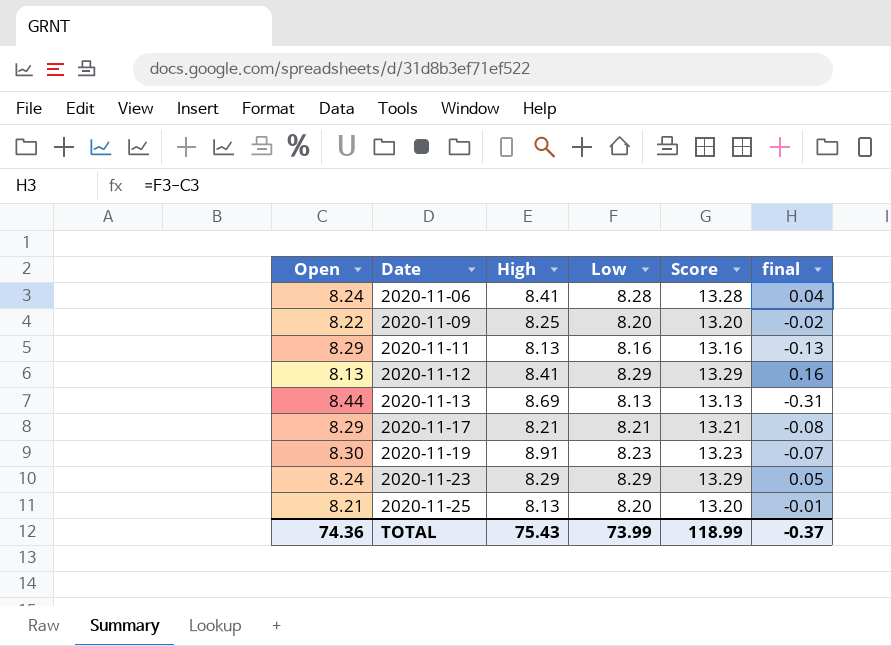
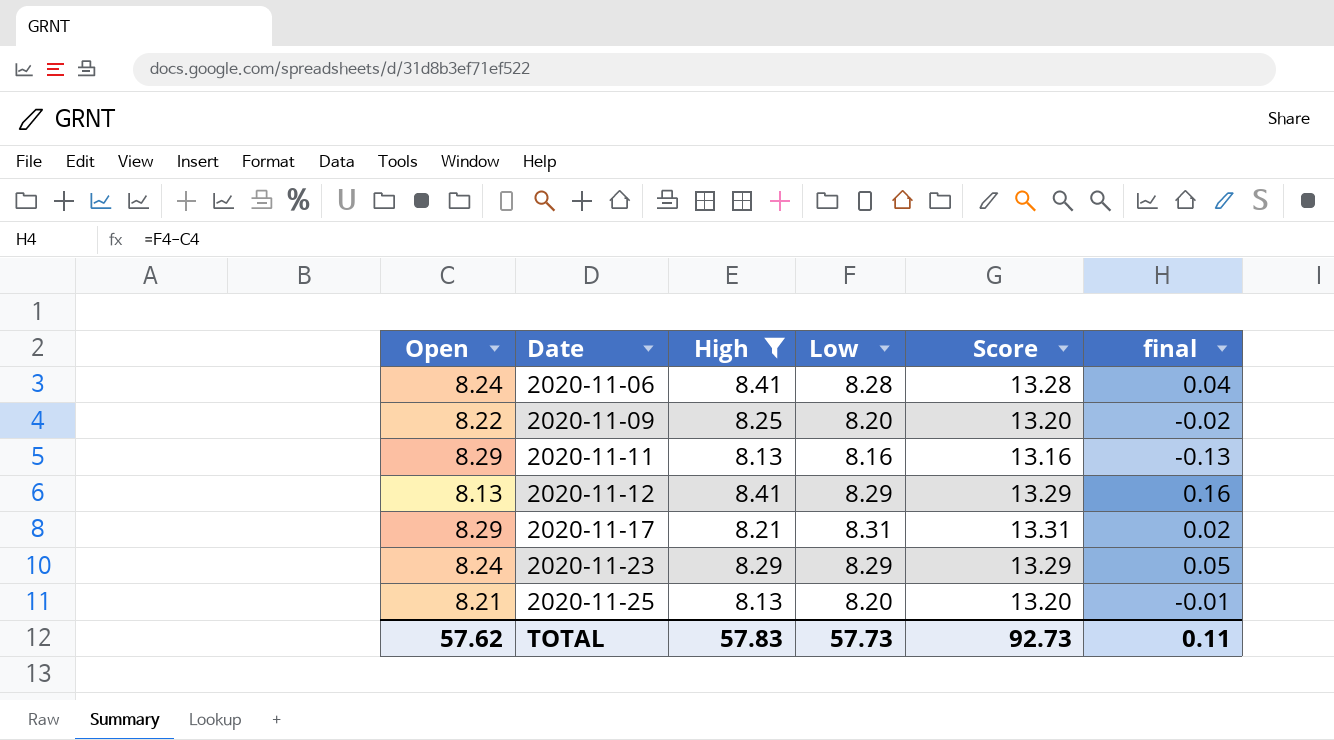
filter: none -> High <= 8.41
2020-11-17 | Low: 8.21 -> 8.31
2020-11-17 | Score: 13.21 -> 13.31
2020-11-17 | final: -0.08 -> 0.02
TOTAL | Open: 74.36 -> 57.62
TOTAL | High: 75.43 -> 57.83
TOTAL | Low: 73.99 -> 57.73
TOTAL | Score: 118.99 -> 92.73
TOTAL | final: -0.37 -> 0.11

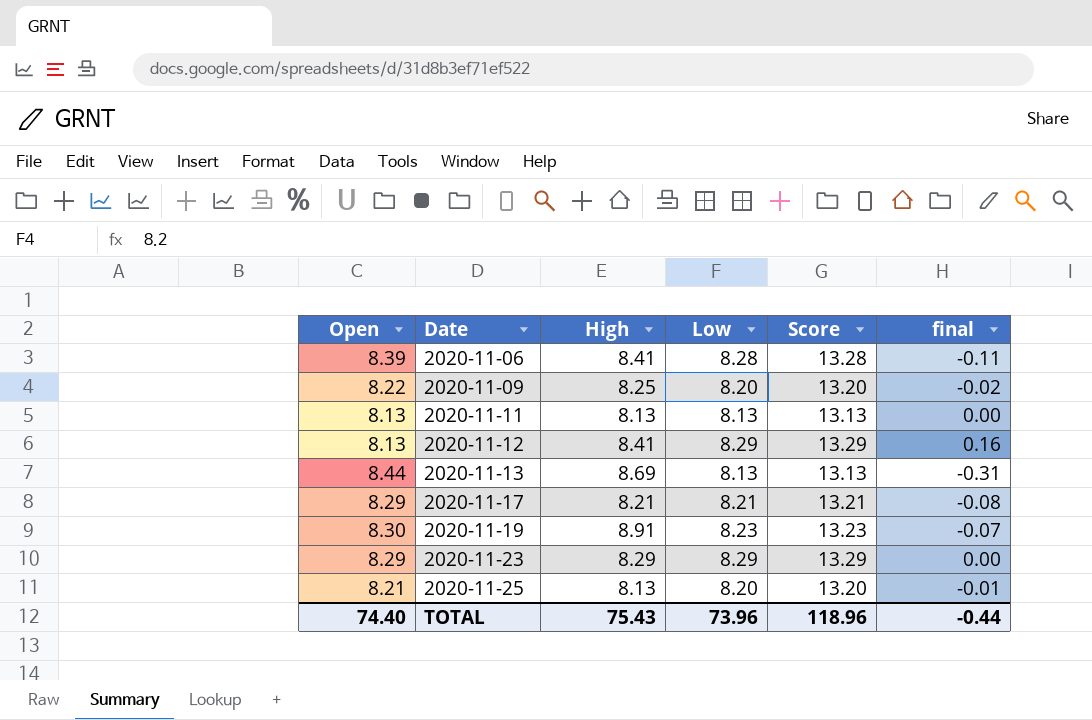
filter: High <= 8.41 -> none
2020-11-06 | Open: 8.24 -> 8.39
2020-11-06 | final: 0.04 -> -0.11
2020-11-11 | Open: 8.29 -> 8.13
2020-11-11 | Low: 8.16 -> 8.13
2020-11-11 | Score: 13.16 -> 13.13
2020-11-11 | final: -0.13 -> 0.00
2020-11-17 | Low: 8.31 -> 8.21
2020-11-17 | Score: 13.31 -> 13.21
2020-11-17 | final: 0.02 -> -0.08
2020-11-23 | Open: 8.24 -> 8.29
2020-11-23 | final: 0.05 -> 0.00
TOTAL | Open: 57.62 -> 74.40
TOTAL | High: 57.83 -> 75.43
TOTAL | Low: 57.73 -> 73.96
TOTAL | Score: 92.73 -> 118.96
TOTAL | final: 0.11 -> -0.44

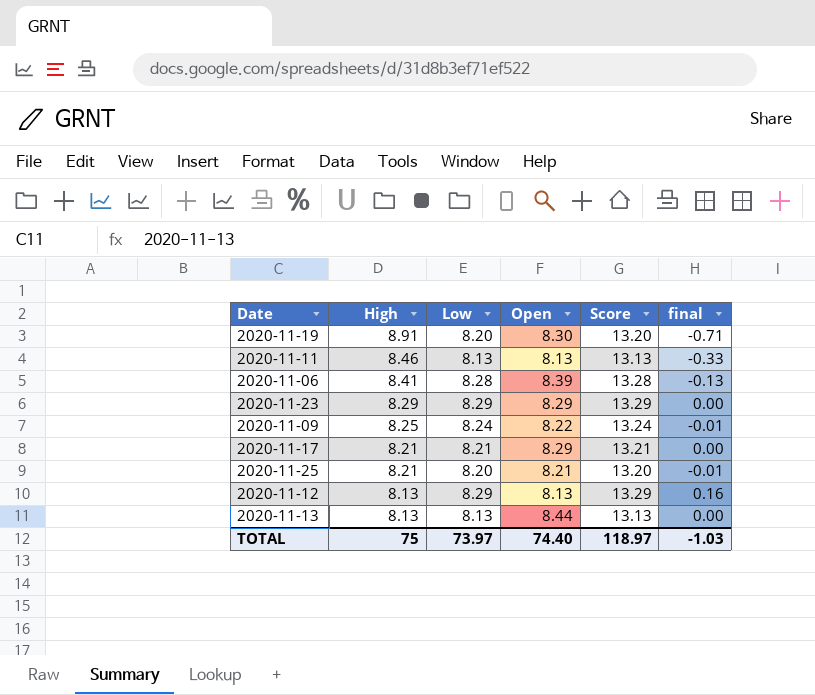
row order: Date ascending -> High descending
column Open | position: 1 -> 4
column final | formula: [Low] - [Open] -> [Low] - [High]
2020-11-19 | Low: 8.23 -> 8.20
2020-11-19 | Score: 13.23 -> 13.20
2020-11-11 | High: 8.13 -> 8.46
2020-11-09 | Low: 8.20 -> 8.24
2020-11-09 | Score: 13.20 -> 13.24
2020-11-25 | High: 8.13 -> 8.21
2020-11-12 | High: 8.41 -> 8.13
2020-11-13 | High: 8.69 -> 8.13
TOTAL | High: 75.43 -> 75
TOTAL | Low: 73.96 -> 73.97
TOTAL | Score: 118.96 -> 118.97
TOTAL | final: -0.44 -> -1.03

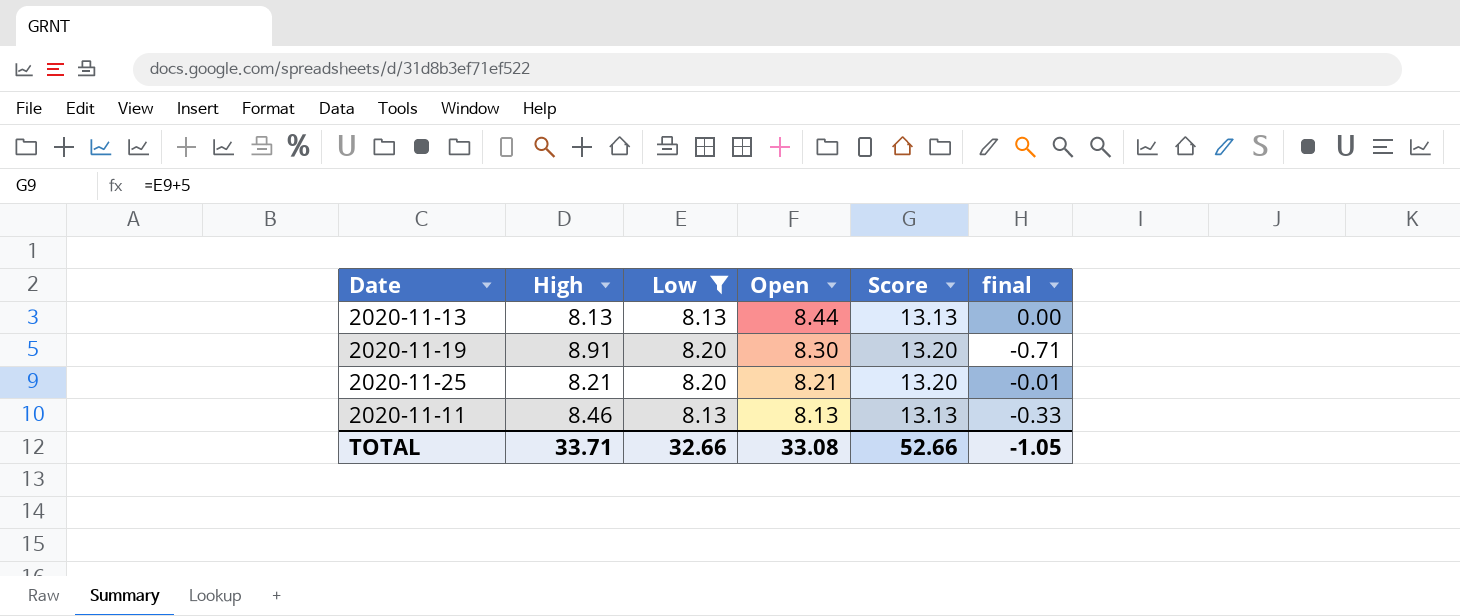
filter: none -> Low <= 8.20
row order: High descending -> Open descending
TOTAL | High: 75 -> 33.71
TOTAL | Low: 73.97 -> 32.66
TOTAL | Open: 74.40 -> 33.08
TOTAL | Score: 118.97 -> 52.66
TOTAL | final: -1.03 -> -1.05

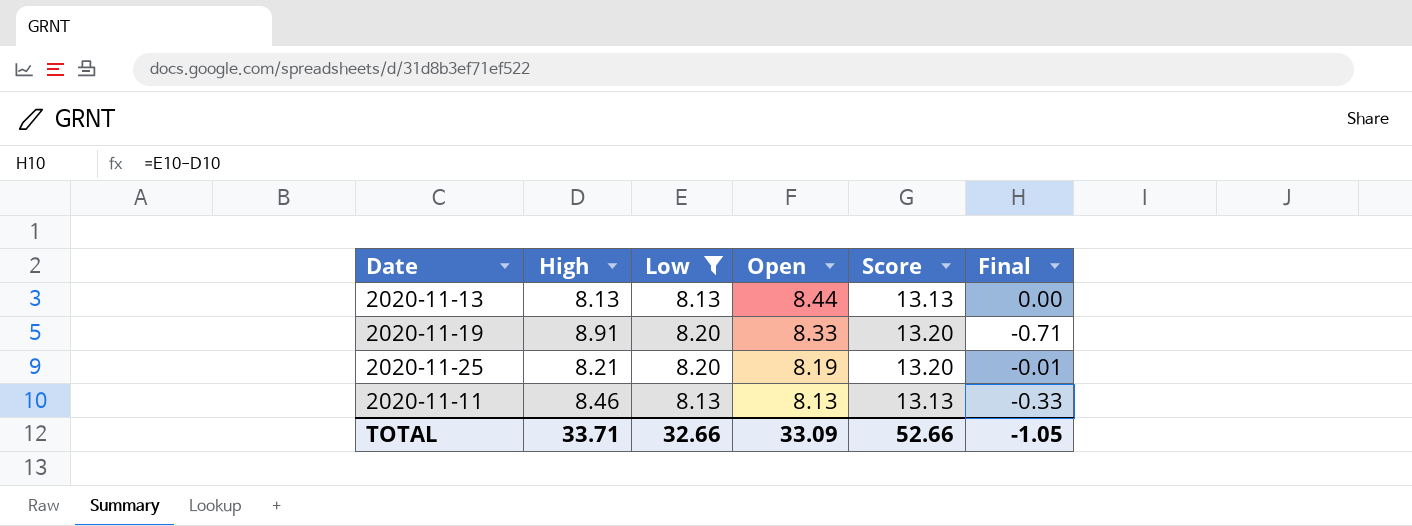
column name: final -> Final
2020-11-19 | Open: 8.30 -> 8.33
2020-11-25 | Open: 8.21 -> 8.19
TOTAL | Open: 33.08 -> 33.09

